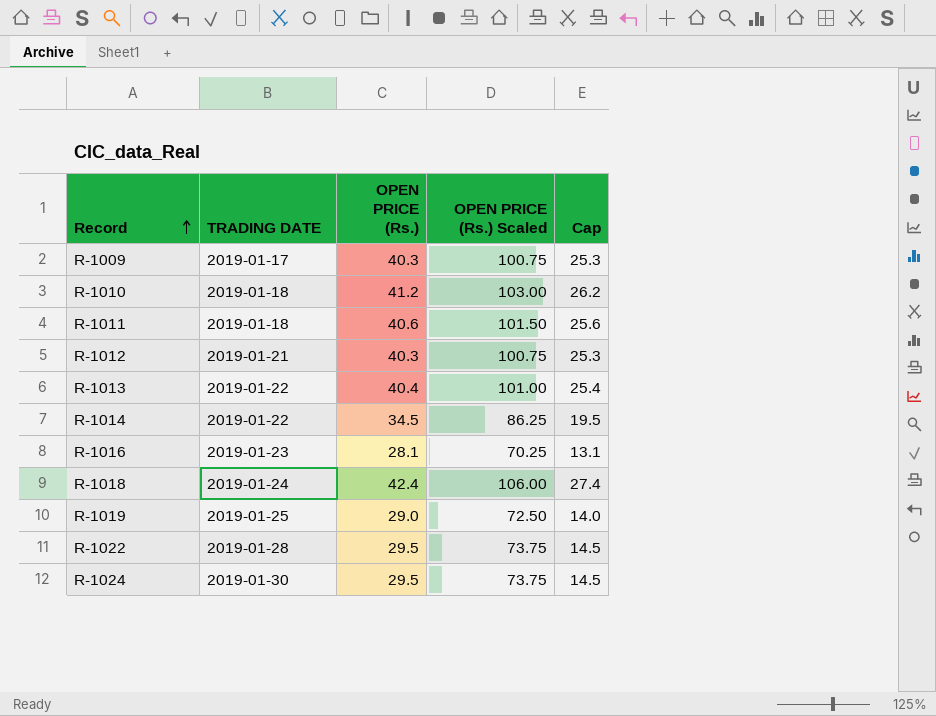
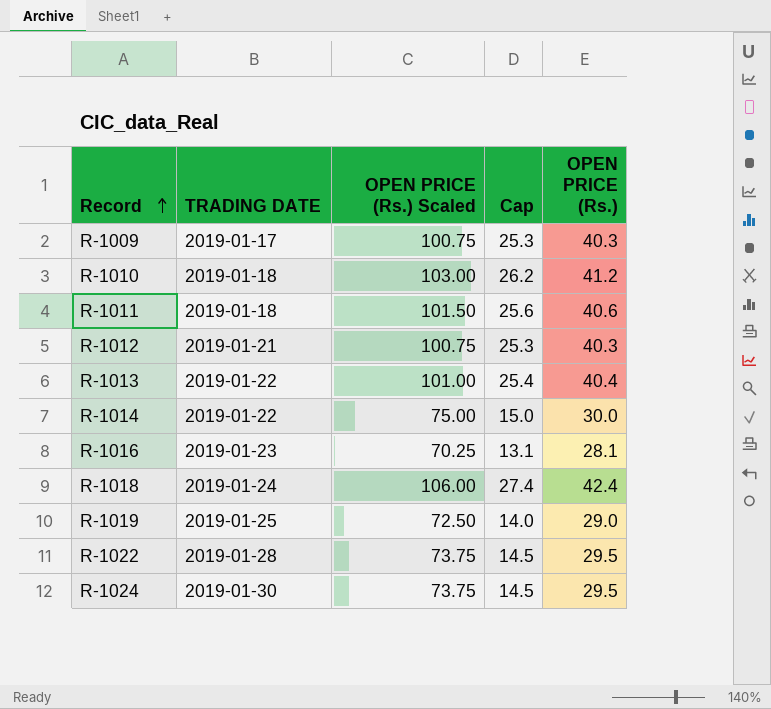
column OPEN PRICE (Rs.) | position: 3 -> 5
R-1014 | OPEN PRICE (Rs.) Scaled: 86.25 -> 75.00
R-1014 | Cap: 19.5 -> 15.0
R-1014 | OPEN PRICE (Rs.): 34.5 -> 30.0

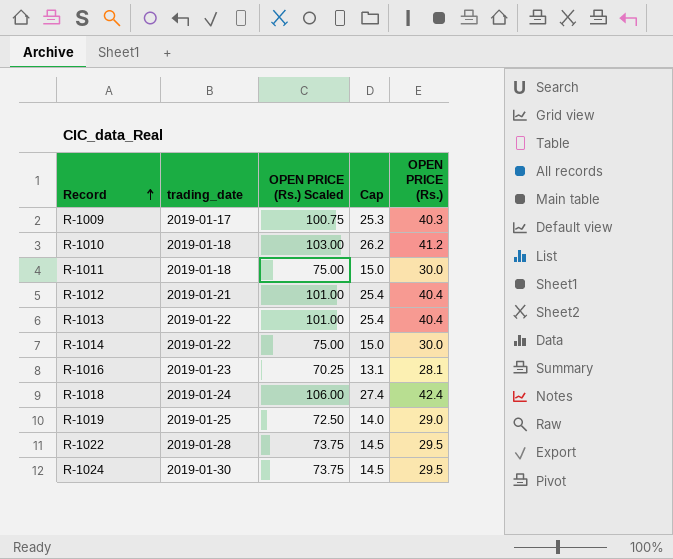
column name: TRADING DATE -> trading_date
R-1011 | OPEN PRICE (Rs.) Scaled: 101.50 -> 75.00
R-1011 | Cap: 25.6 -> 15.0
R-1011 | OPEN PRICE (Rs.): 40.6 -> 30.0
R-1012 | OPEN PRICE (Rs.) Scaled: 100.75 -> 101.00
R-1012 | Cap: 25.3 -> 25.4
R-1012 | OPEN PRICE (Rs.): 40.3 -> 40.4

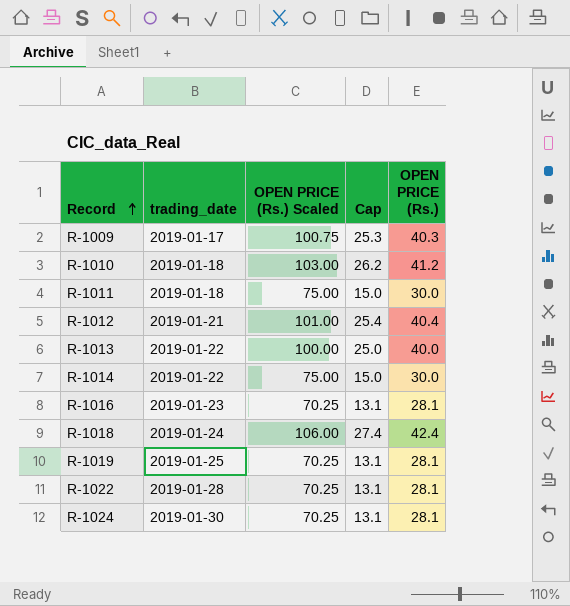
R-1013 | OPEN PRICE (Rs.) Scaled: 101.00 -> 100.00
R-1013 | Cap: 25.4 -> 25.0
R-1013 | OPEN PRICE (Rs.): 40.4 -> 40.0
R-1019 | OPEN PRICE (Rs.) Scaled: 72.50 -> 70.25
R-1019 | Cap: 14.0 -> 13.1
R-1019 | OPEN PRICE (Rs.): 29.0 -> 28.1
R-1022 | OPEN PRICE (Rs.) Scaled: 73.75 -> 70.25
R-1022 | Cap: 14.5 -> 13.1
R-1022 | OPEN PRICE (Rs.): 29.5 -> 28.1
R-1024 | OPEN PRICE (Rs.) Scaled: 73.75 -> 70.25
R-1024 | Cap: 14.5 -> 13.1
R-1024 | OPEN PRICE (Rs.): 29.5 -> 28.1

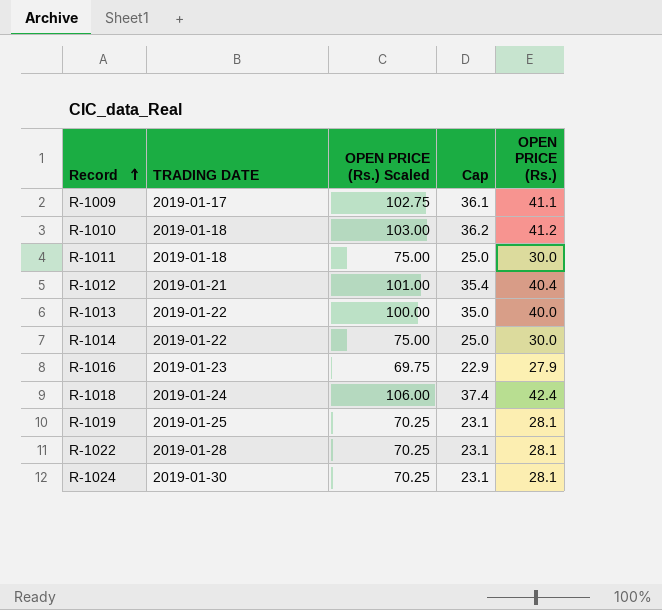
column name: trading_date -> TRADING DATE
column Cap | formula: [OPEN PRICE (Rs.)] - 15 -> [OPEN PRICE (Rs.)] - 5
R-1009 | OPEN PRICE (Rs.) Scaled: 100.75 -> 102.75
R-1009 | OPEN PRICE (Rs.): 40.3 -> 41.1
R-1016 | OPEN PRICE (Rs.) Scaled: 70.25 -> 69.75
R-1016 | OPEN PRICE (Rs.): 28.1 -> 27.9

